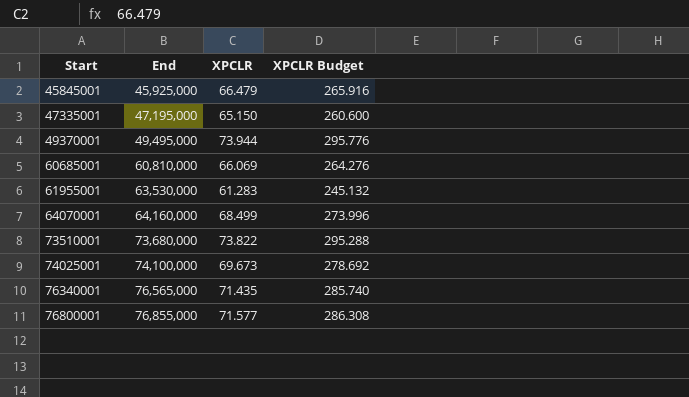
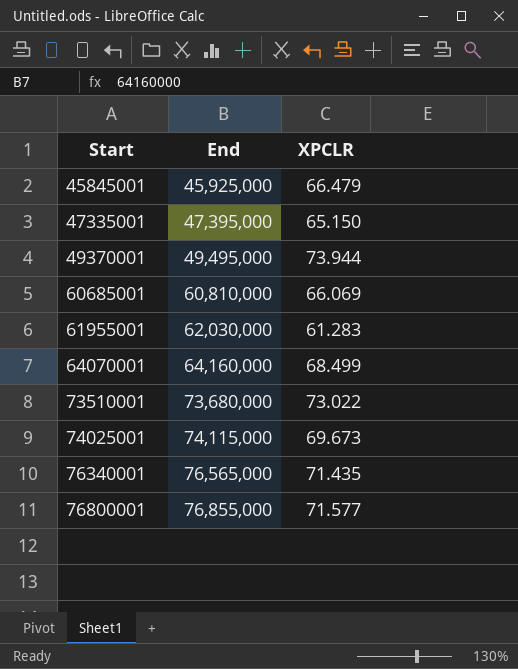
column XPCLR Budget | formula: [XPCLR] * 4 -> none
47335001 | End: 47,195,000 -> 47,395,000
61955001 | End: 63,530,000 -> 62,030,000
73510001 | XPCLR: 73.822 -> 73.022
74025001 | End: 74,100,000 -> 74,115,000

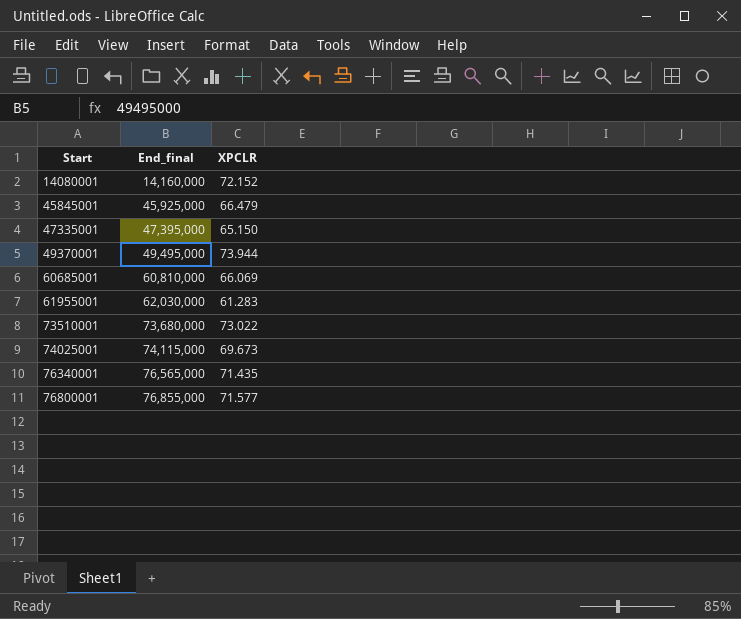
column name: End -> End_final
row 64070001: 64,160,000 | 68.499 -> none
row 14080001: none -> 14,160,000 | 72.152

